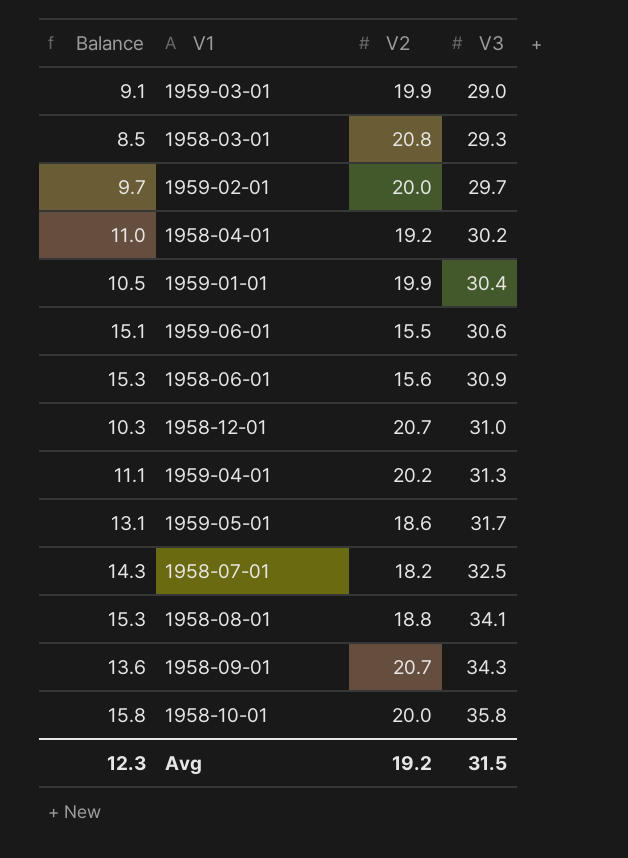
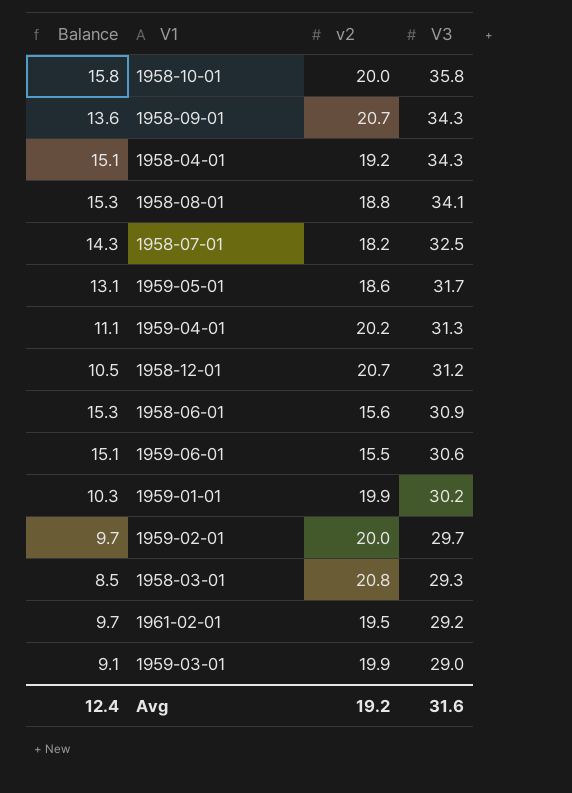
row order: V3 ascending -> V3 descending
column name: V2 -> v2
1958-04-01 | Balance: 11.0 -> 15.1
1958-04-01 | V3: 30.2 -> 34.3
1958-12-01 | Balance: 10.3 -> 10.5
1958-12-01 | V3: 31.0 -> 31.2
1959-01-01 | Balance: 10.5 -> 10.3
1959-01-01 | V3: 30.4 -> 30.2
row 1961-02-01: none -> 9.7 | 19.5 | 29.2
Avg | Balance: 12.3 -> 12.4
Avg | V3: 31.5 -> 31.6

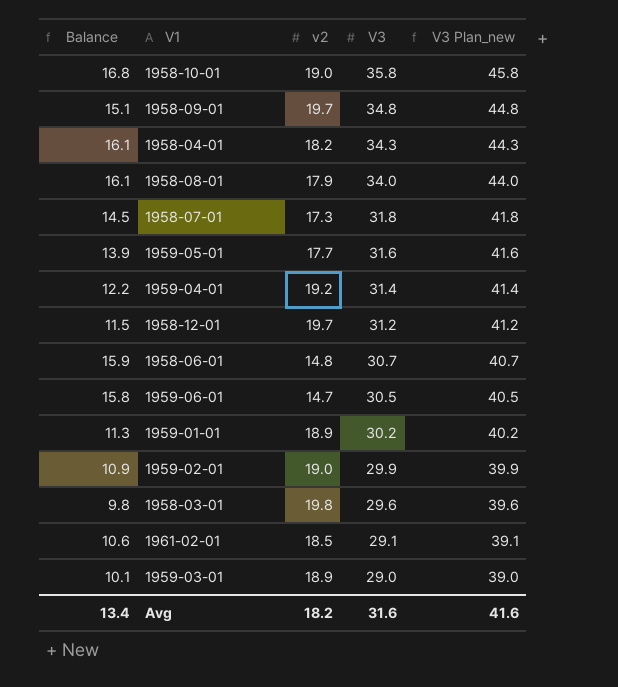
column V3 Plan_new | formula: none -> [V3] + 10
1958-10-01 | Balance: 15.8 -> 16.8
1958-10-01 | v2: 20.0 -> 19.0
1958-09-01 | Balance: 13.6 -> 15.1
1958-09-01 | v2: 20.7 -> 19.7
1958-09-01 | V3: 34.3 -> 34.8
1958-04-01 | Balance: 15.1 -> 16.1
1958-04-01 | v2: 19.2 -> 18.2
1958-08-01 | Balance: 15.3 -> 16.1
1958-08-01 | v2: 18.8 -> 17.9
1958-08-01 | V3: 34.1 -> 34.0
1958-07-01 | Balance: 14.3 -> 14.5
1958-07-01 | v2: 18.2 -> 17.3
1958-07-01 | V3: 32.5 -> 31.8
1959-05-01 | Balance: 13.1 -> 13.9
1959-05-01 | v2: 18.6 -> 17.7
1959-05-01 | V3: 31.7 -> 31.6
1959-04-01 | Balance: 11.1 -> 12.2
1959-04-01 | v2: 20.2 -> 19.2
1959-04-01 | V3: 31.3 -> 31.4
1958-12-01 | Balance: 10.5 -> 11.5
1958-12-01 | v2: 20.7 -> 19.7
1958-06-01 | Balance: 15.3 -> 15.9
1958-06-01 | v2: 15.6 -> 14.8
1958-06-01 | V3: 30.9 -> 30.7
1959-06-01 | Balance: 15.1 -> 15.8
1959-06-01 | v2: 15.5 -> 14.7
1959-06-01 | V3: 30.6 -> 30.5
1959-01-01 | Balance: 10.3 -> 11.3
1959-01-01 | v2: 19.9 -> 18.9
1959-02-01 | Balance: 9.7 -> 10.9
1959-02-01 | v2: 20.0 -> 19.0
1959-02-01 | V3: 29.7 -> 29.9
1958-03-01 | Balance: 8.5 -> 9.8
1958-03-01 | v2: 20.8 -> 19.8
1958-03-01 | V3: 29.3 -> 29.6
1961-02-01 | Balance: 9.7 -> 10.6
1961-02-01 | v2: 19.5 -> 18.5
1961-02-01 | V3: 29.2 -> 29.1
1959-03-01 | Balance: 9.1 -> 10.1
1959-03-01 | v2: 19.9 -> 18.9
Avg | Balance: 12.4 -> 13.4
Avg | v2: 19.2 -> 18.2

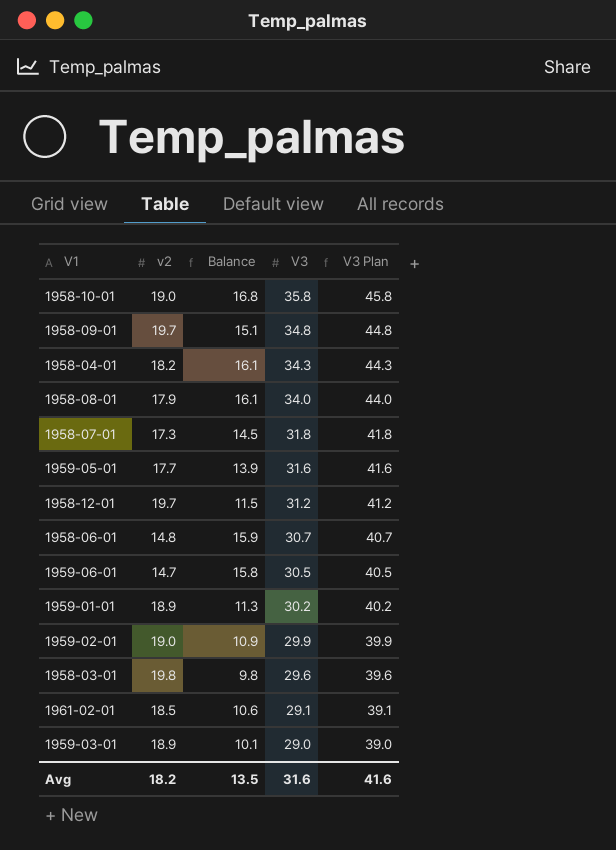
column Balance | position: 1 -> 3
column name: V3 Plan_new -> V3 Plan
row 1959-04-01: 12.2 | 19.2 | 31.4 | 41.4 -> none
Avg | Balance: 13.4 -> 13.5

